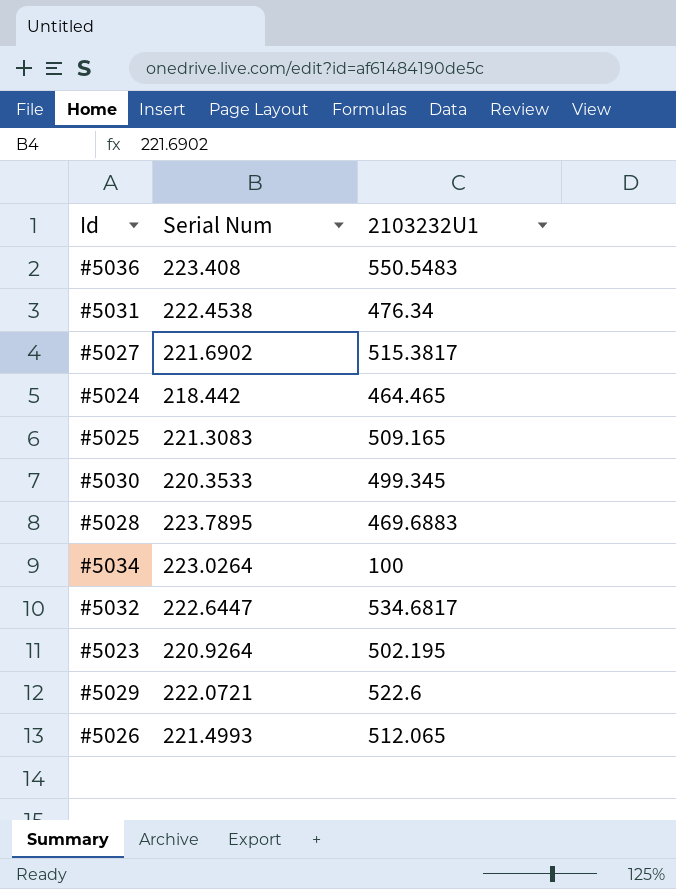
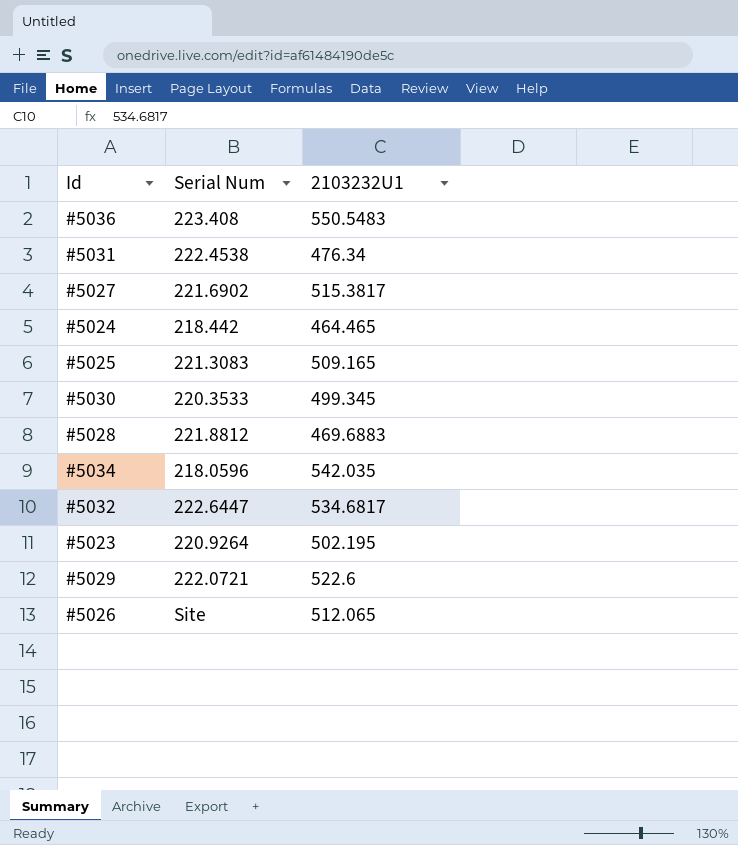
#5028 | Serial Num: 223.7895 -> 221.8812
#5034 | Serial Num: 223.0264 -> 218.0596
#5034 | 2103232U1: 100 -> 542.035
#5026 | Serial Num: 221.4993 -> Site

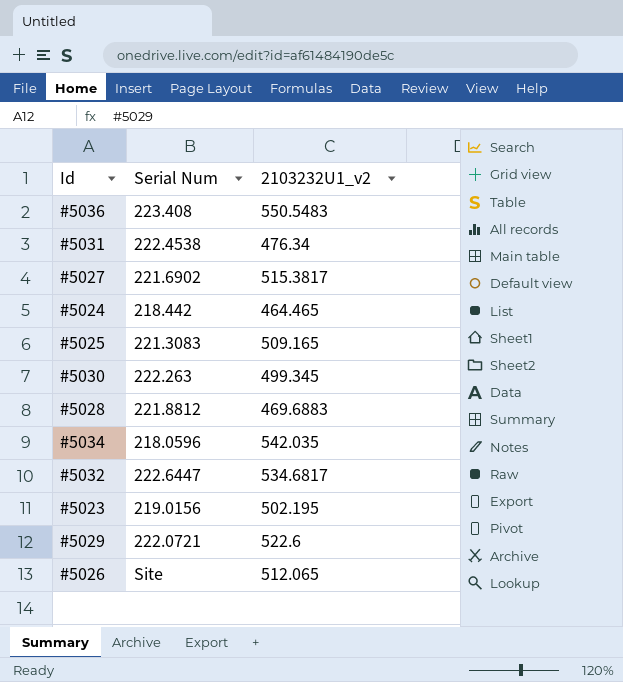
column name: 2103232U1 -> 2103232U1_v2
#5030 | Serial Num: 220.3533 -> 222.263
#5023 | Serial Num: 220.9264 -> 219.0156

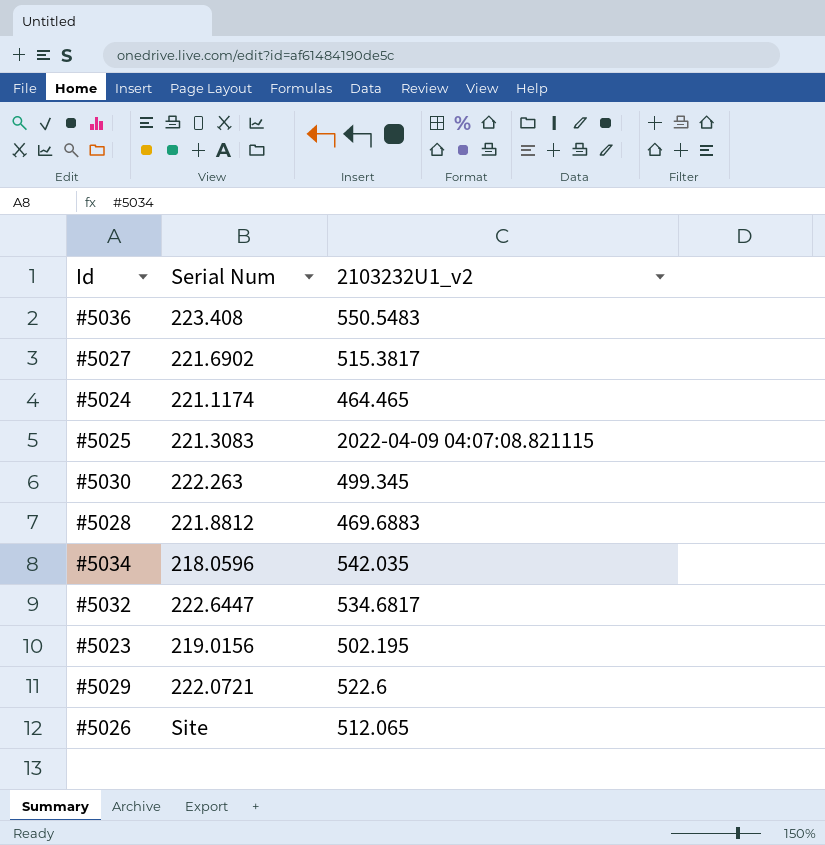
row #5031: 222.4538 | 476.34 -> none
#5024 | Serial Num: 218.442 -> 221.1174
#5025 | 2103232U1_v2: 509.165 -> 2022-04-09 04:07:08.821115

